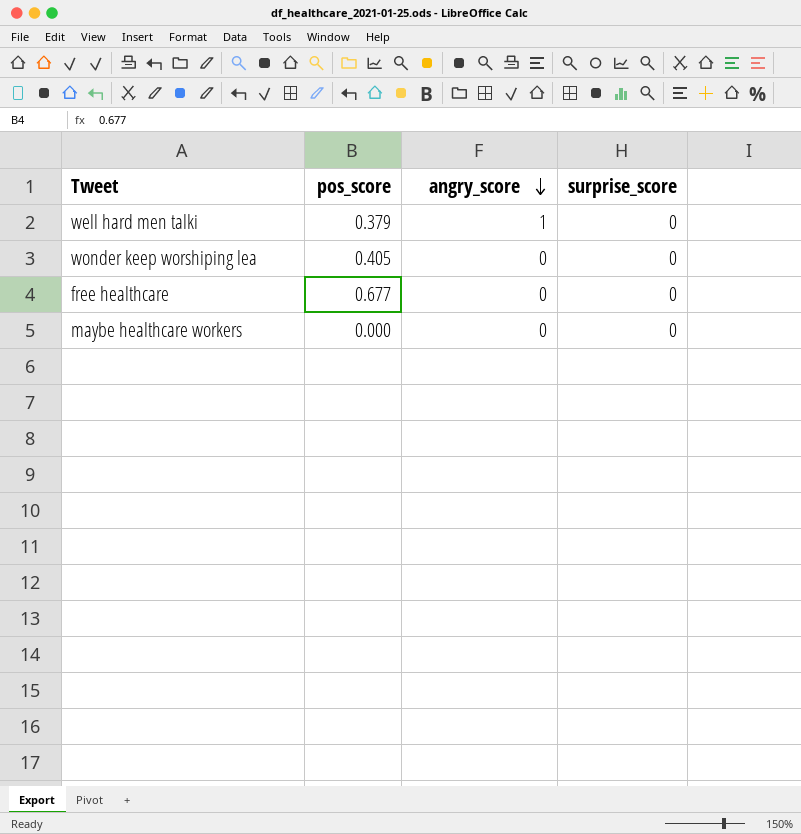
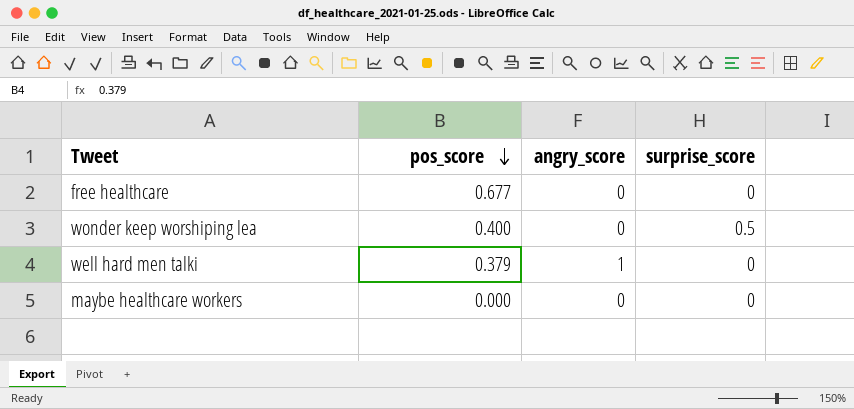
row order: angry_score descending -> pos_score descending
wonder keep worshiping lea | pos_score: 0.405 -> 0.400
wonder keep worshiping lea | surprise_score: 0 -> 0.5

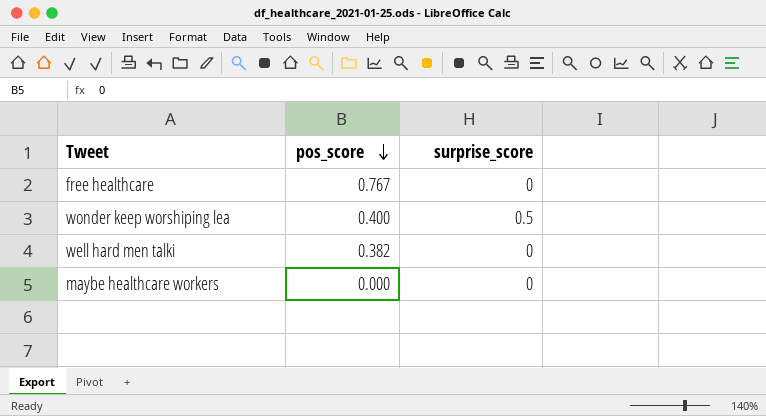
column angry_score | position: 3 -> none
free healthcare | pos_score: 0.677 -> 0.767
well hard men talki | pos_score: 0.379 -> 0.382

